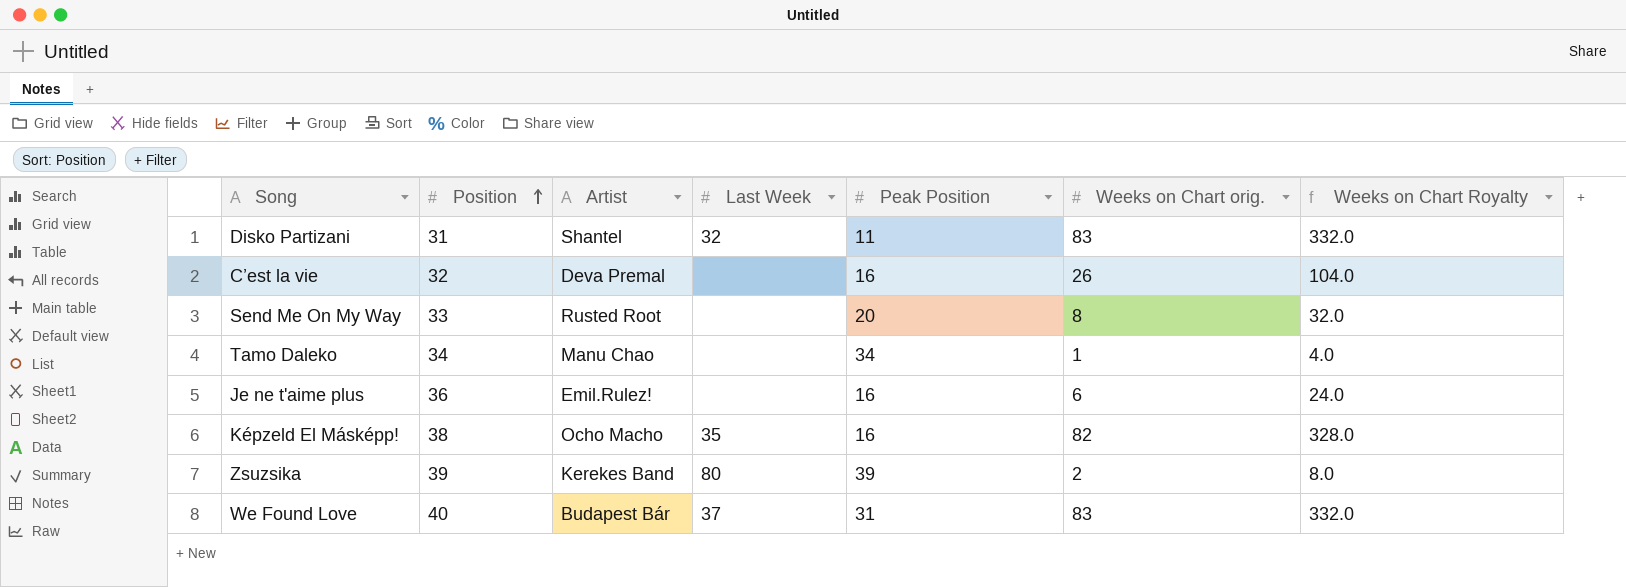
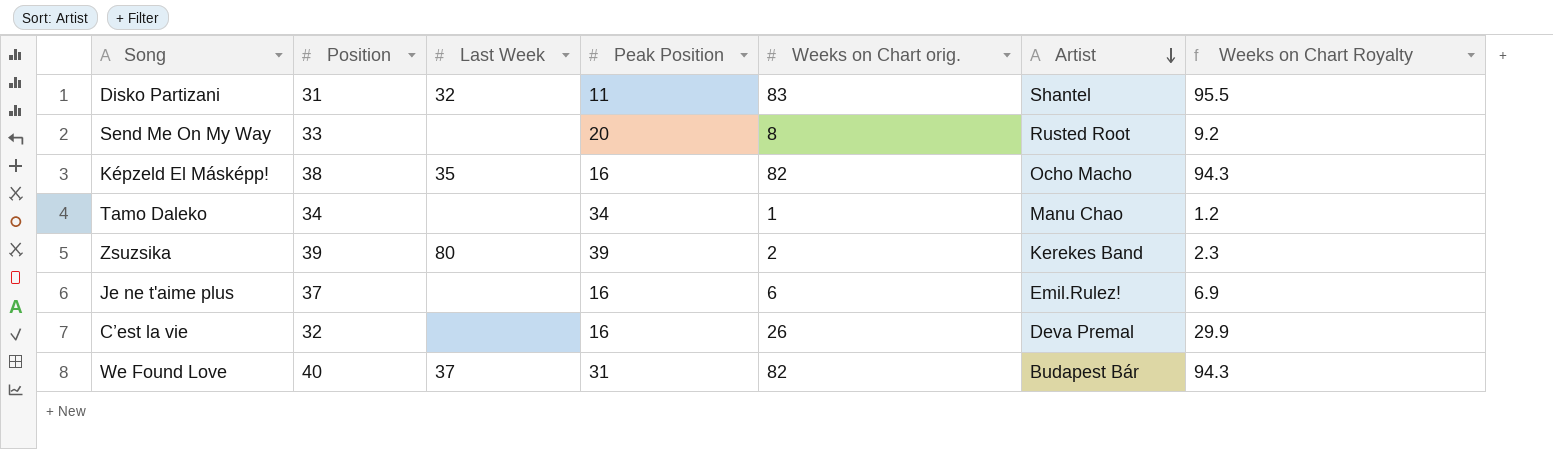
row order: Position ascending -> Artist descending
column Artist | position: 3 -> 6
column Weeks on Chart Royalty | formula: [Weeks on Chart orig.] * 4 -> [Weeks on Chart orig.] * 1.15
Je ne t'aime plus | Position: 36 -> 37
We Found Love | Weeks on Chart orig.: 83 -> 82

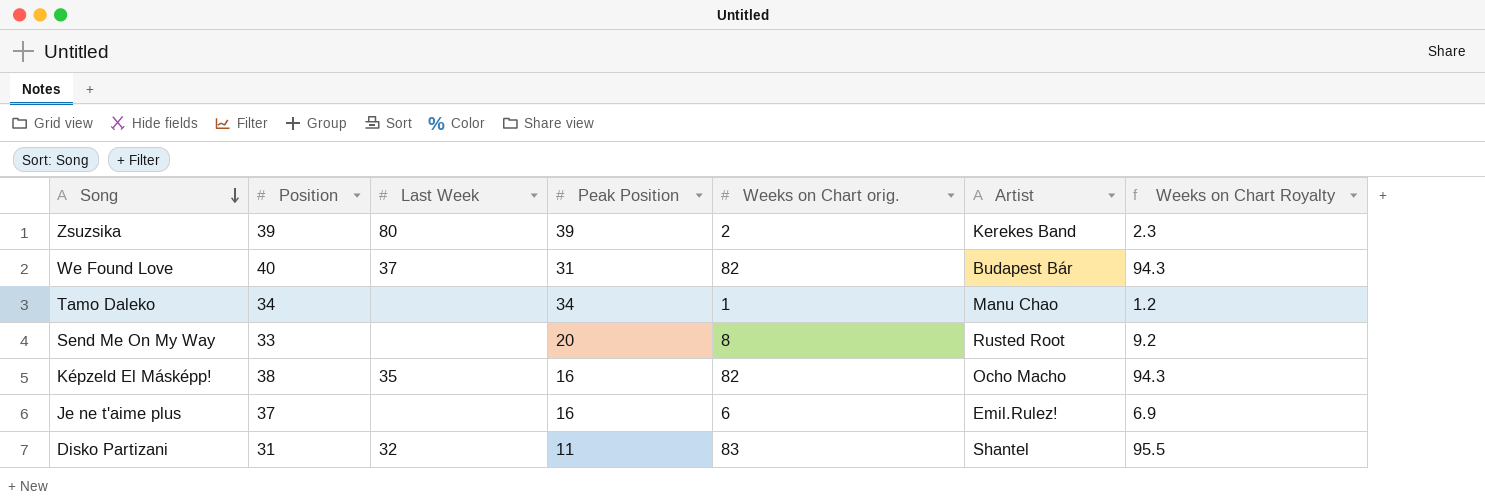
row order: Artist descending -> Song descending
row C’est la vie: 32 | none | 16 | 26 | Deva Premal | 29.9 -> none

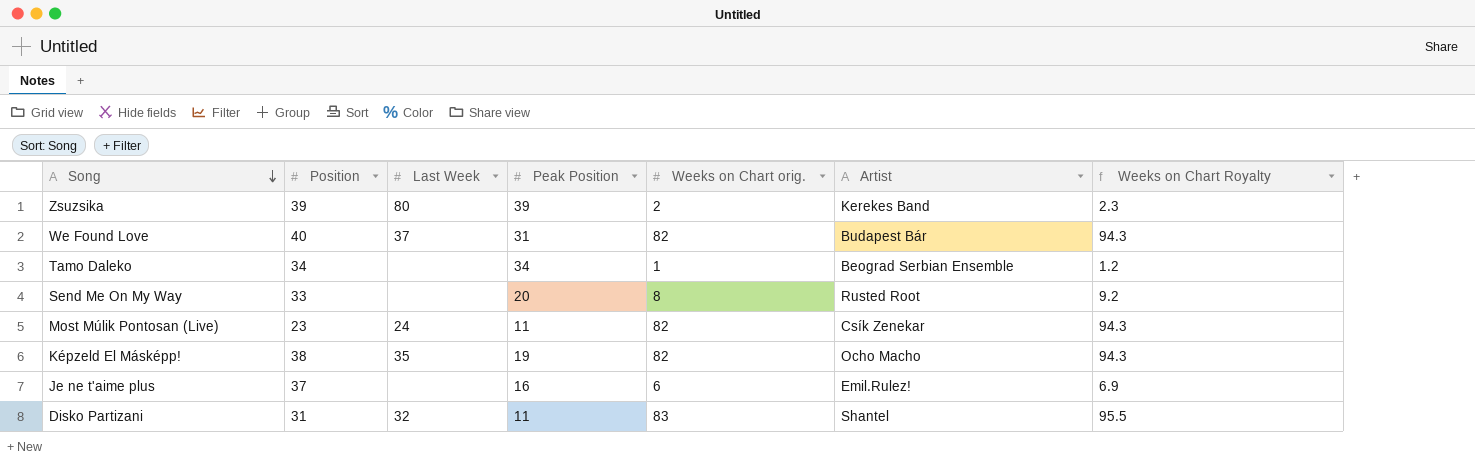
Tamo Daleko | Artist: Manu Chao -> Beograd Serbian Ensemble
row Most Múlik Pontosan (Live): none -> 23 | 24 | 11 | 82 | Csík Zenekar | 94.3
Képzeld El Másképp! | Peak Position: 16 -> 19

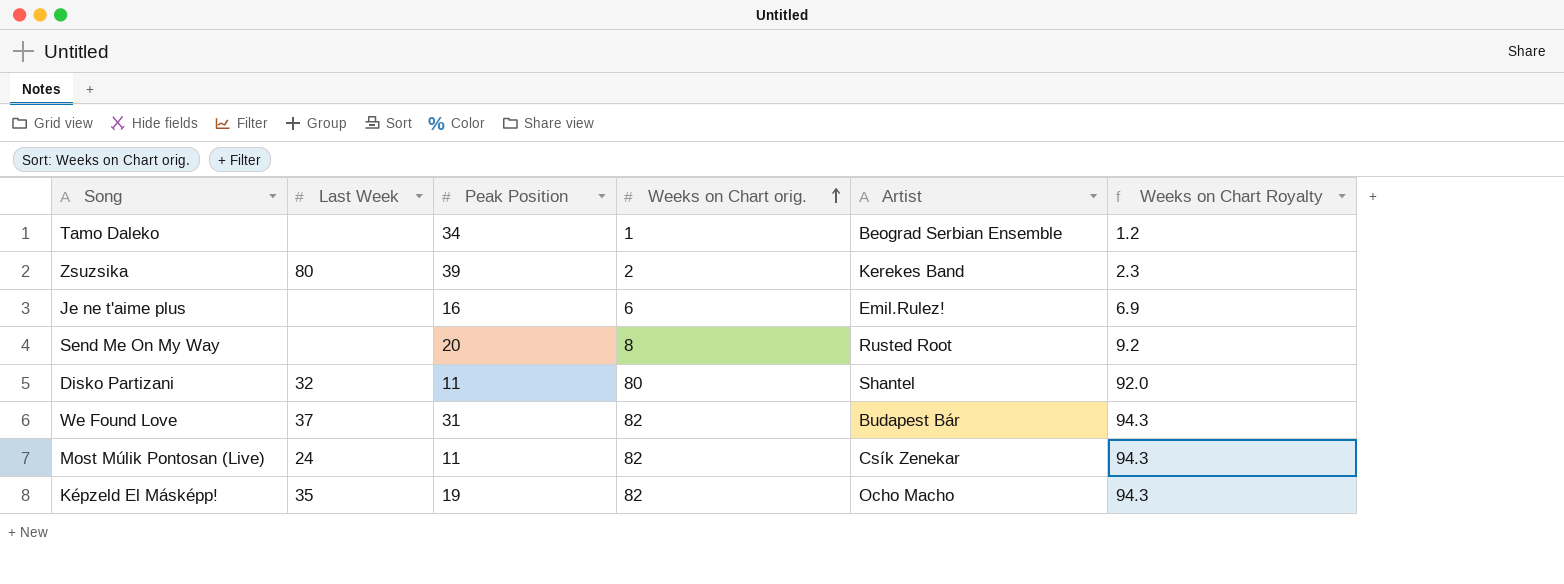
row order: Song descending -> Weeks on Chart orig. ascending
column Position | position: 2 -> none
Disko Partizani | Weeks on Chart orig.: 83 -> 80
Disko Partizani | Weeks on Chart Royalty: 95.5 -> 92.0

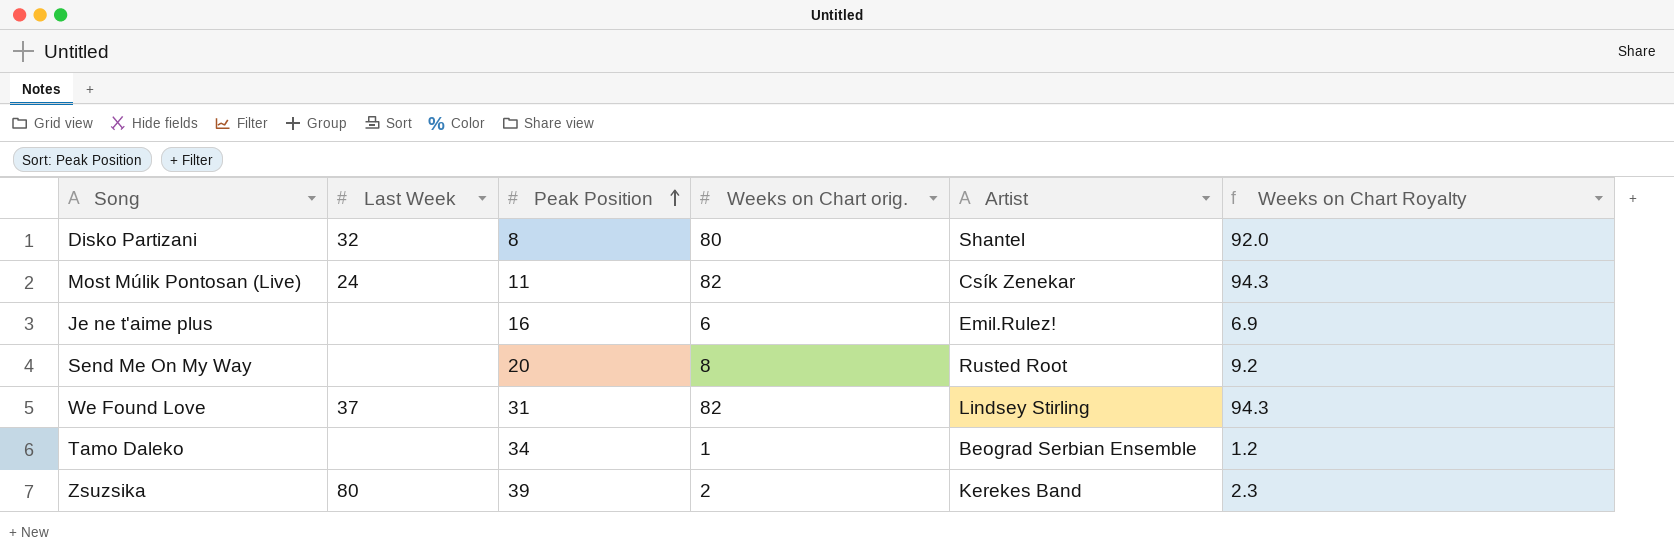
row order: Weeks on Chart orig. ascending -> Peak Position ascending
row Képzeld El Másképp!: 35 | 19 | 82 | Ocho Macho | 94.3 -> none
Disko Partizani | Peak Position: 11 -> 8
We Found Love | Artist: Budapest Bár -> Lindsey Stirling

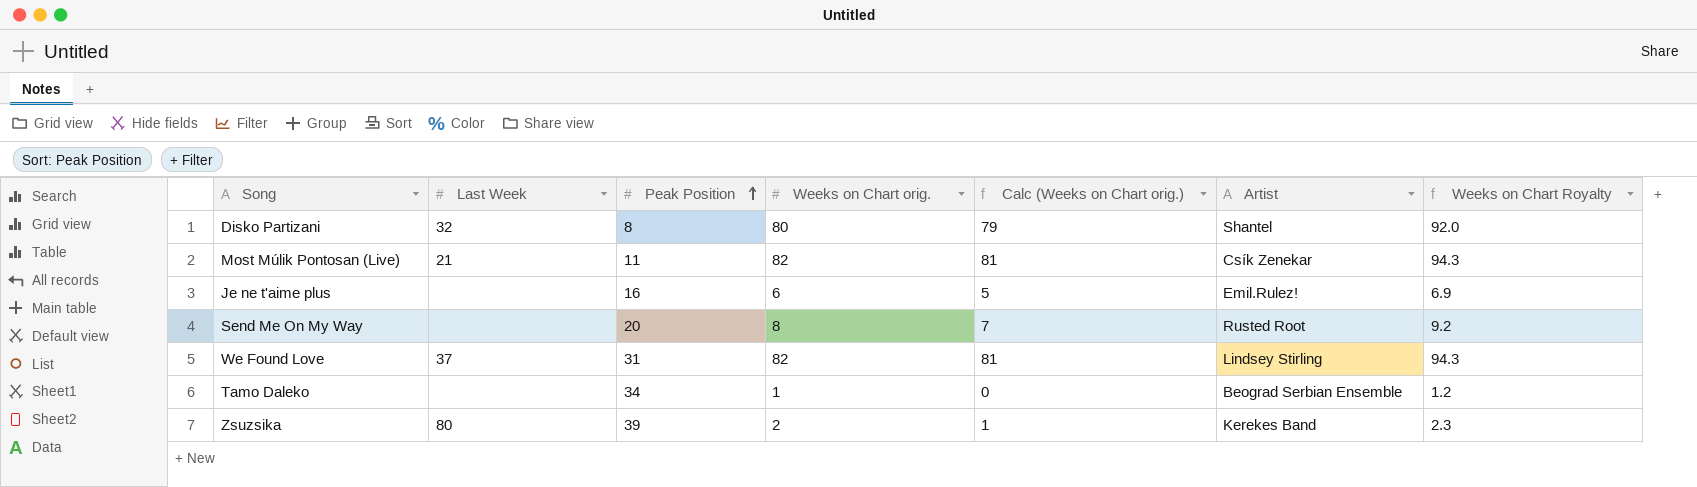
column Calc (Weeks on Chart orig.) | formula: none -> [Weeks on Chart orig.] - 1
Most Múlik Pontosan (Live) | Last Week: 24 -> 21

